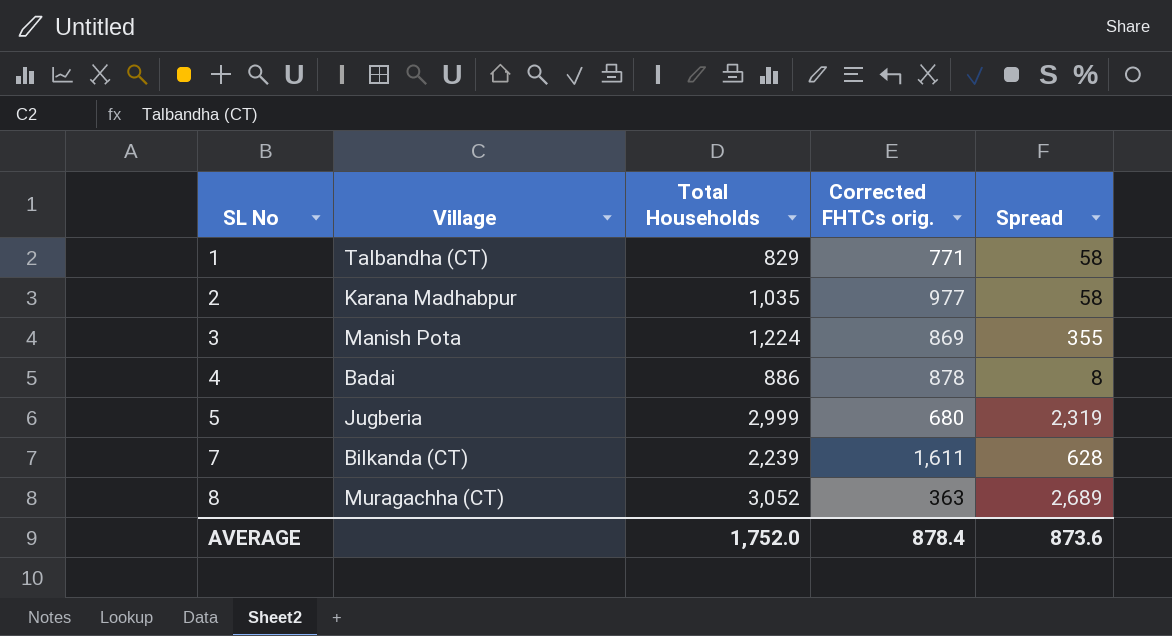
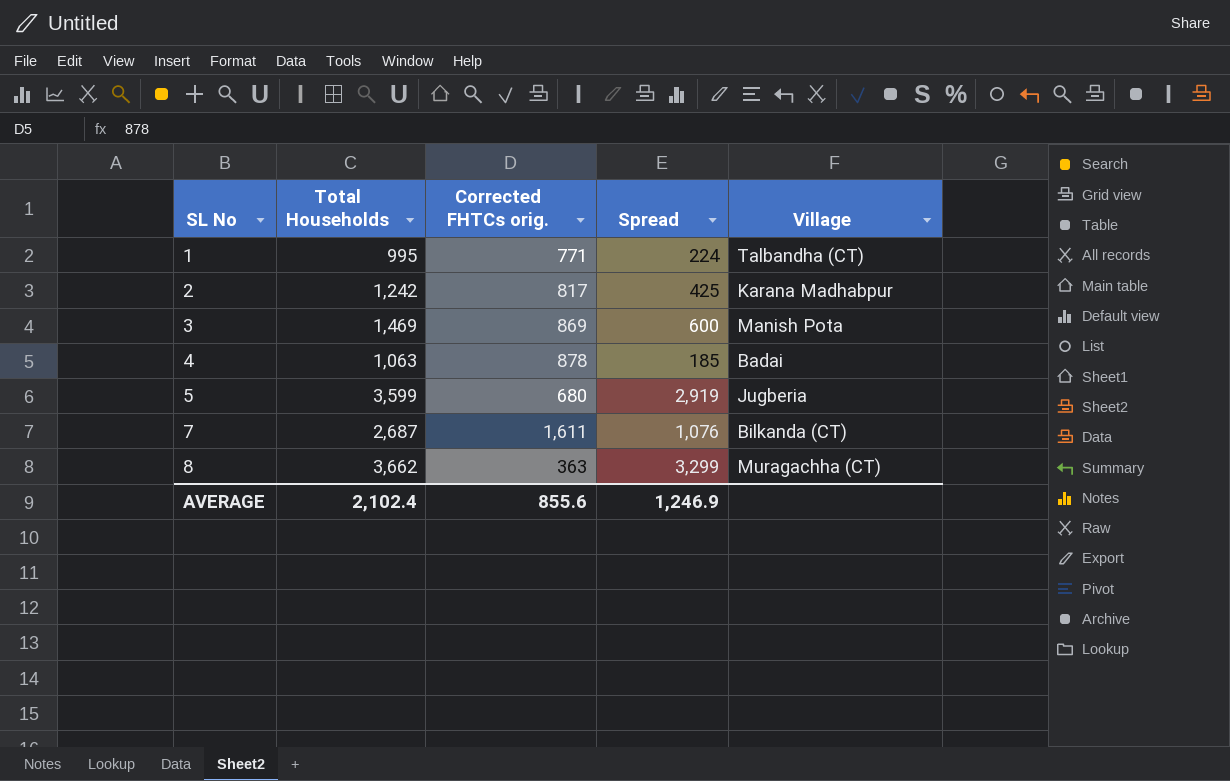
column Village | position: 2 -> 5
1 | Total Households: 829 -> 995
1 | Spread: 58 -> 224
2 | Total Households: 1,035 -> 1,242
2 | Corrected FHTCs orig.: 977 -> 817
2 | Spread: 58 -> 425
3 | Total Households: 1,224 -> 1,469
3 | Spread: 355 -> 600
4 | Total Households: 886 -> 1,063
4 | Spread: 8 -> 185
5 | Total Households: 2,999 -> 3,599
5 | Spread: 2,319 -> 2,919
7 | Total Households: 2,239 -> 2,687
7 | Spread: 628 -> 1,076
8 | Total Households: 3,052 -> 3,662
8 | Spread: 2,689 -> 3,299
AVERAGE | Total Households: 1,752.0 -> 2,102.4
AVERAGE | Corrected FHTCs orig.: 878.4 -> 855.6
AVERAGE | Spread: 873.6 -> 1,246.9

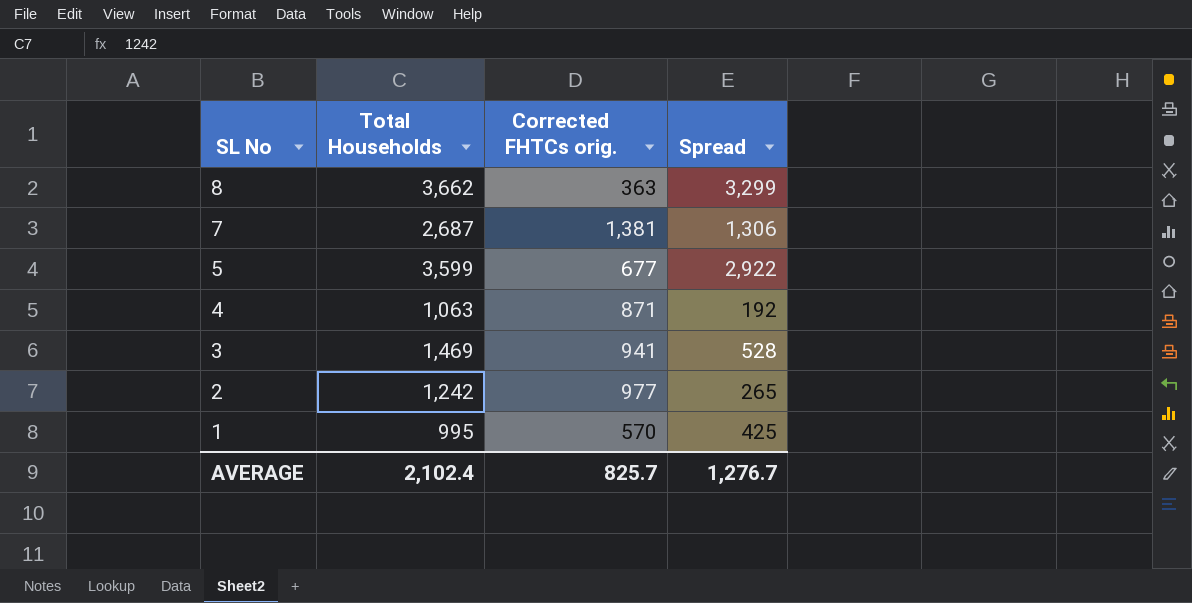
row order: SL No ascending -> SL No descending
column Village | position: 5 -> none
7 | Corrected FHTCs orig.: 1,611 -> 1,381
7 | Spread: 1,076 -> 1,306
5 | Corrected FHTCs orig.: 680 -> 677
5 | Spread: 2,919 -> 2,922
4 | Corrected FHTCs orig.: 878 -> 871
4 | Spread: 185 -> 192
3 | Corrected FHTCs orig.: 869 -> 941
3 | Spread: 600 -> 528
2 | Corrected FHTCs orig.: 817 -> 977
2 | Spread: 425 -> 265
1 | Corrected FHTCs orig.: 771 -> 570
1 | Spread: 224 -> 425
AVERAGE | Corrected FHTCs orig.: 855.6 -> 825.7
AVERAGE | Spread: 1,246.9 -> 1,276.7

